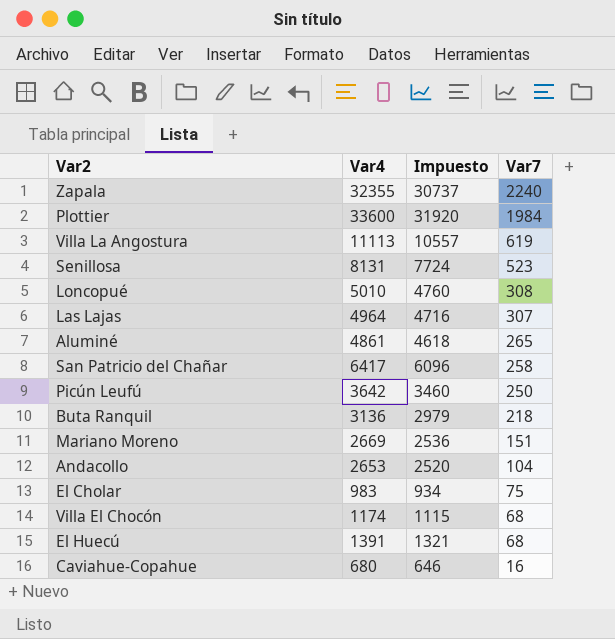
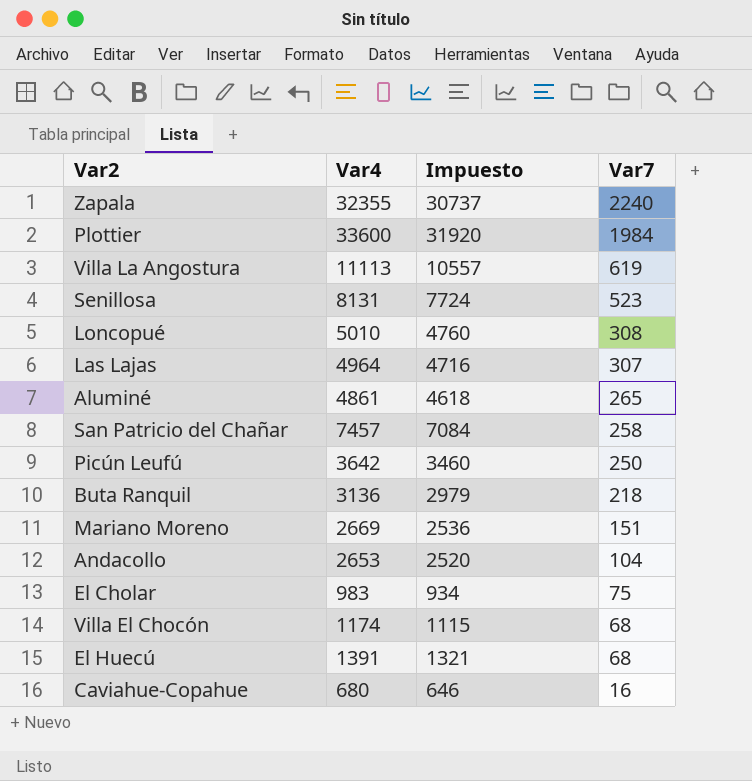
San Patricio del Chañar | Var4: 6417 -> 7457
San Patricio del Chañar | Impuesto: 6096 -> 7084

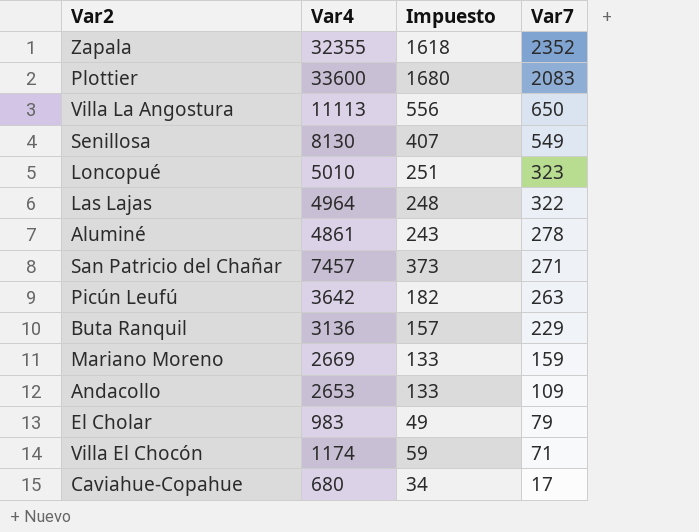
column Impuesto | formula: [Var4] * 0,95 -> [Var4] * 0,05
row El Huecú: 1391 | 1321 | 68 -> none
Zapala | Var7: 2240 -> 2352
Plottier | Var7: 1984 -> 2083
Villa La Angostura | Var7: 619 -> 650
Senillosa | Var4: 8131 -> 8130
Senillosa | Var7: 523 -> 549
Loncopué | Var7: 308 -> 323
Las Lajas | Var7: 307 -> 322
Aluminé | Var7: 265 -> 278
San Patricio del Chañar | Var7: 258 -> 271
Picún Leufú | Var7: 250 -> 263
Buta Ranquil | Var7: 218 -> 229
Mariano Moreno | Var7: 151 -> 159
Andacollo | Var7: 104 -> 109
El Cholar | Var7: 75 -> 79
Villa El Chocón | Var7: 68 -> 71
Caviahue-Copahue | Var7: 16 -> 17

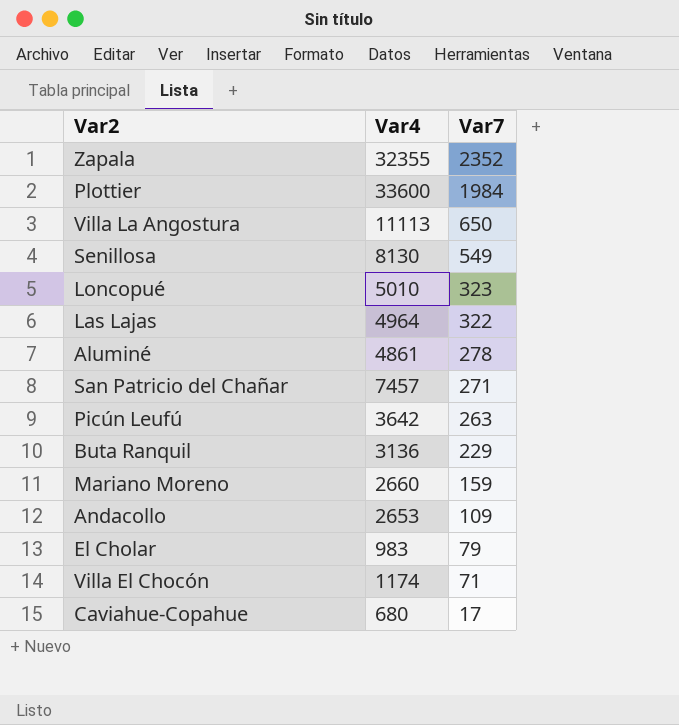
column Impuesto | formula: [Var4] * 0,05 -> none
Plottier | Var7: 2083 -> 1984
Mariano Moreno | Var4: 2669 -> 2660

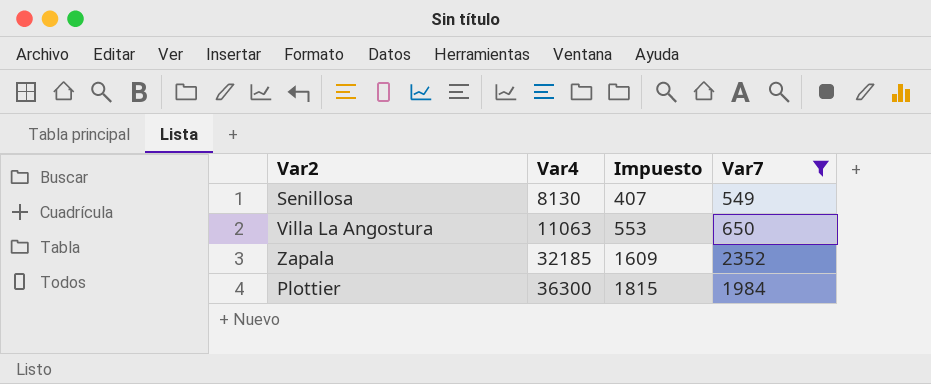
filter: none -> Var7 >= 549
row order: Var7 descending -> Var4 ascending
column Impuesto | formula: none -> [Var4] * 0,05
Villa La Angostura | Var4: 11113 -> 11063
Zapala | Var4: 32355 -> 32185
Plottier | Var4: 33600 -> 36300

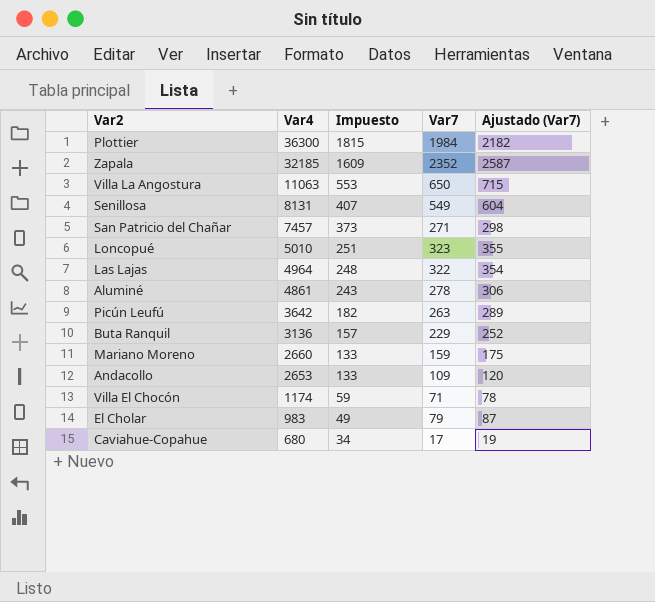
filter: Var7 >= 549 -> none
row order: Var4 ascending -> Var4 descending
column Ajustado (Var7) | formula: none -> [Var7] * 1,1
Senillosa | Var4: 8130 -> 8131

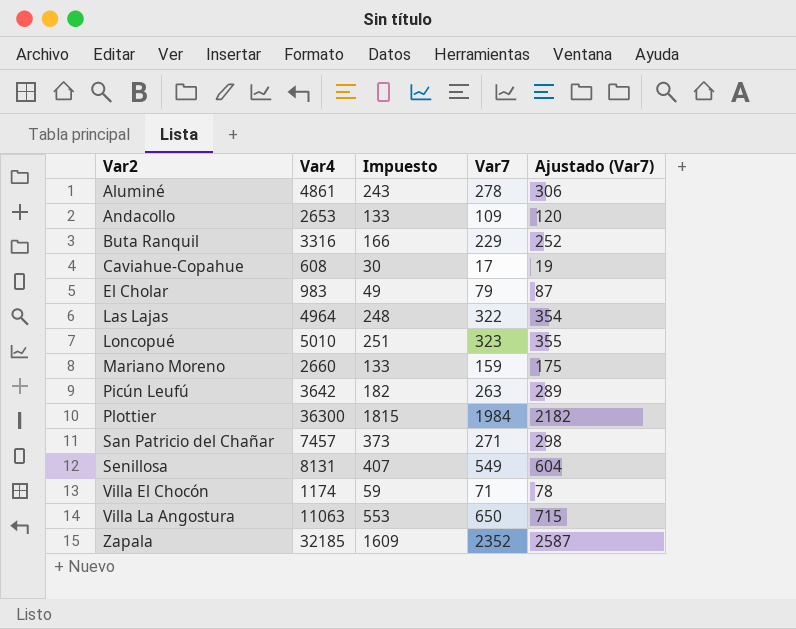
row order: Var4 descending -> Var2 ascending
Buta Ranquil | Var4: 3136 -> 3316
Buta Ranquil | Impuesto: 157 -> 166
Caviahue-Copahue | Var4: 680 -> 608
Caviahue-Copahue | Impuesto: 34 -> 30

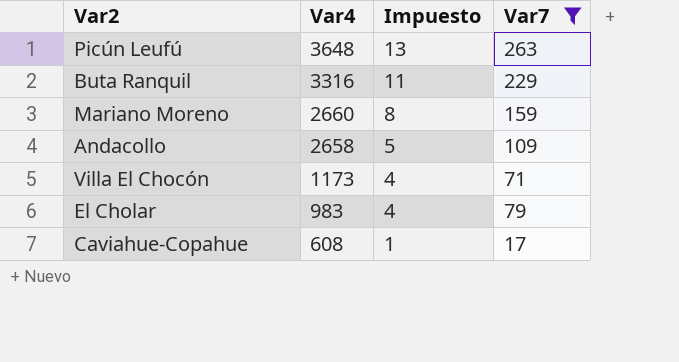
filter: none -> Var7 <= 263
row order: Var2 ascending -> Var4 descending
column Ajustado (Var7) | formula: [Var7] * 1,1 -> none
column Impuesto | formula: [Var4] * 0,05 -> [Var7] * 0,05
Picún Leufú | Var4: 3642 -> 3648
Andacollo | Var4: 2653 -> 2658
Villa El Chocón | Var4: 1174 -> 1173

